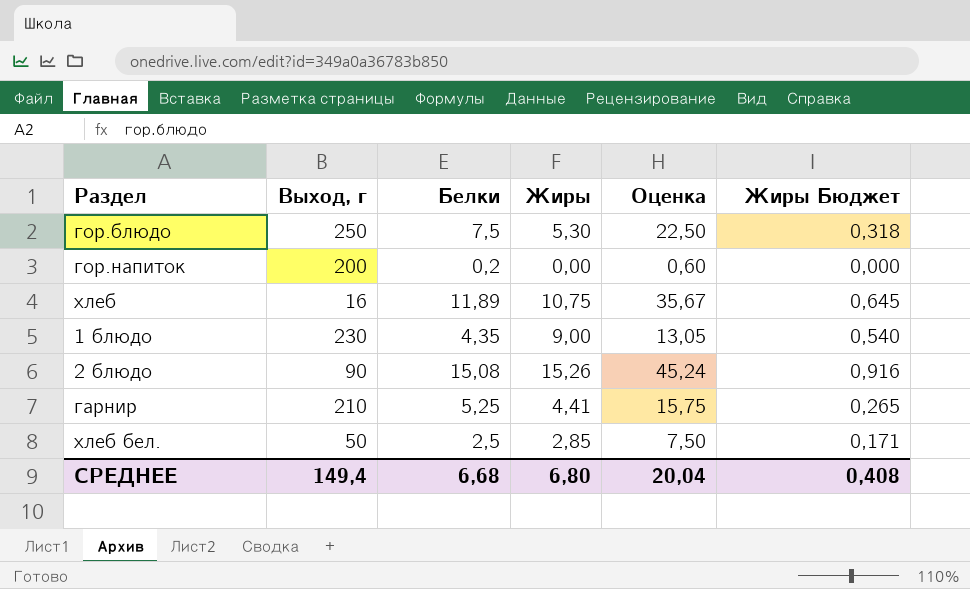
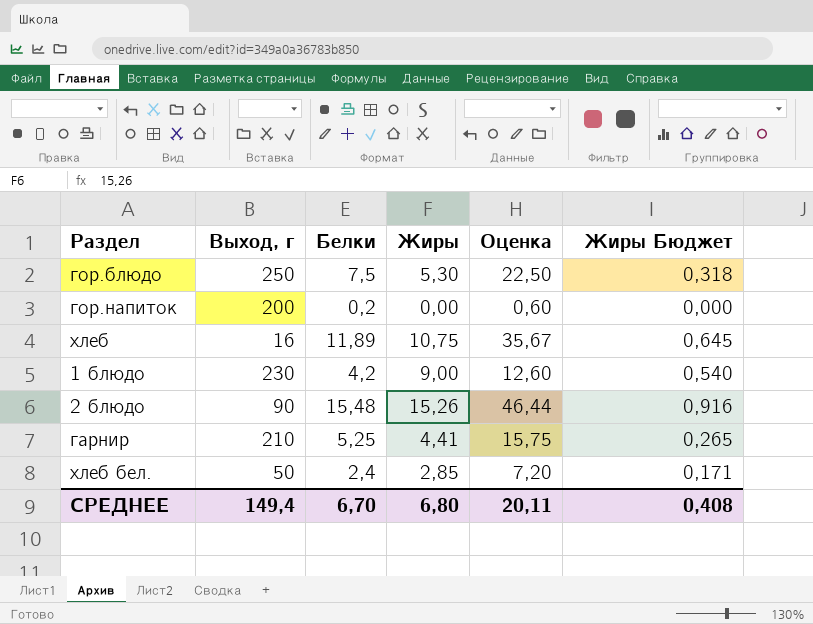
1 блюдо | Белки: 4,35 -> 4,2
1 блюдо | Оценка: 13,05 -> 12,60
2 блюдо | Белки: 15,08 -> 15,48
2 блюдо | Оценка: 45,24 -> 46,44
хлеб бел. | Белки: 2,5 -> 2,4
хлеб бел. | Оценка: 7,50 -> 7,20
СРЕДНЕЕ | Белки: 6,68 -> 6,70
СРЕДНЕЕ | Оценка: 20,04 -> 20,11

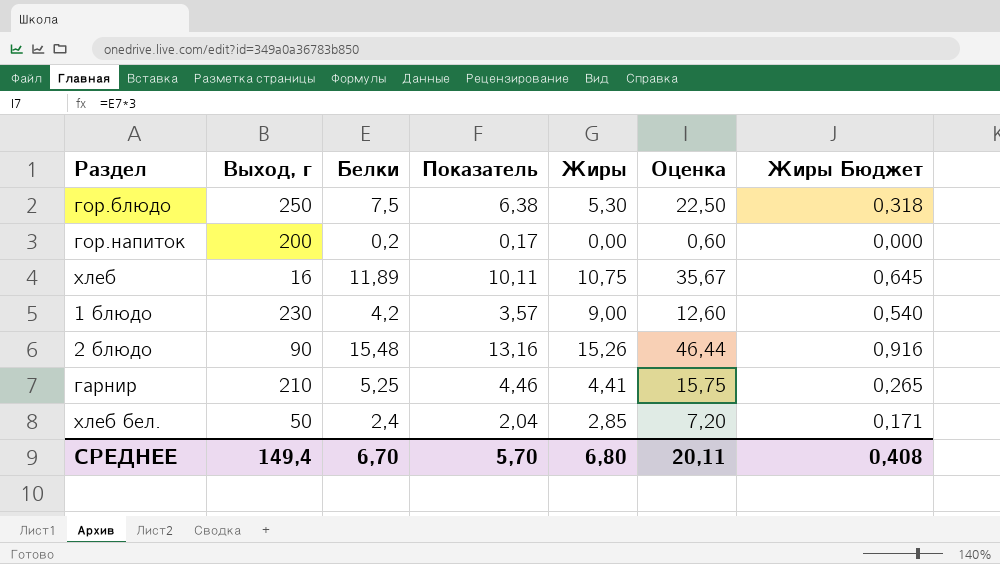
column Показатель | formula: none -> [Белки] * 0,85

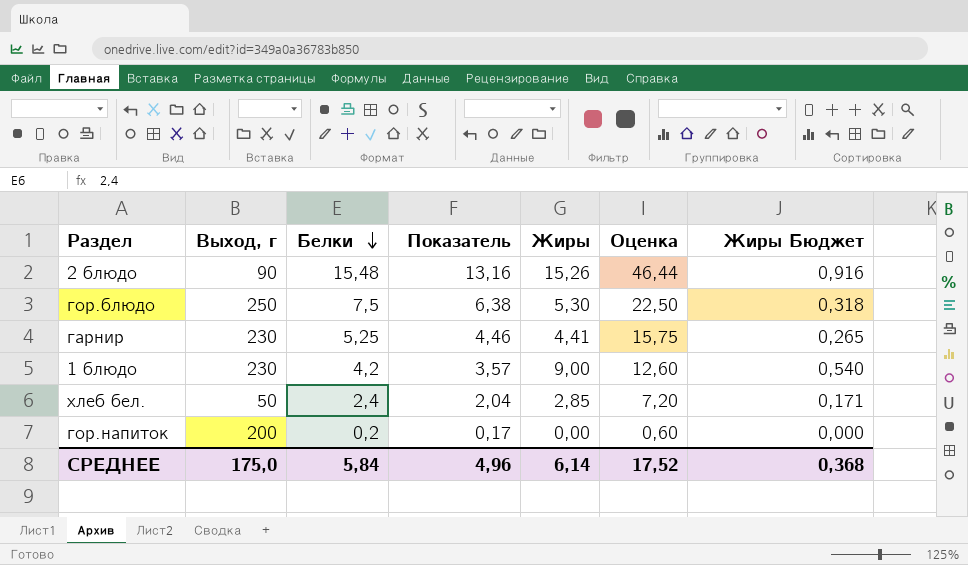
row order: none -> Белки descending
row хлеб: 16 | 11,89 | 10,11 | 10,75 | 35,67 | 0,645 -> none
гарнир | Выход, г: 210 -> 230
СРЕДНЕЕ | Выход, г: 149,4 -> 175,0
СРЕДНЕЕ | Белки: 6,70 -> 5,84
СРЕДНЕЕ | Показатель: 5,70 -> 4,96
СРЕДНЕЕ | Жиры: 6,80 -> 6,14
СРЕДНЕЕ | Оценка: 20,11 -> 17,52
СРЕДНЕЕ | Жиры Бюджет: 0,408 -> 0,368

